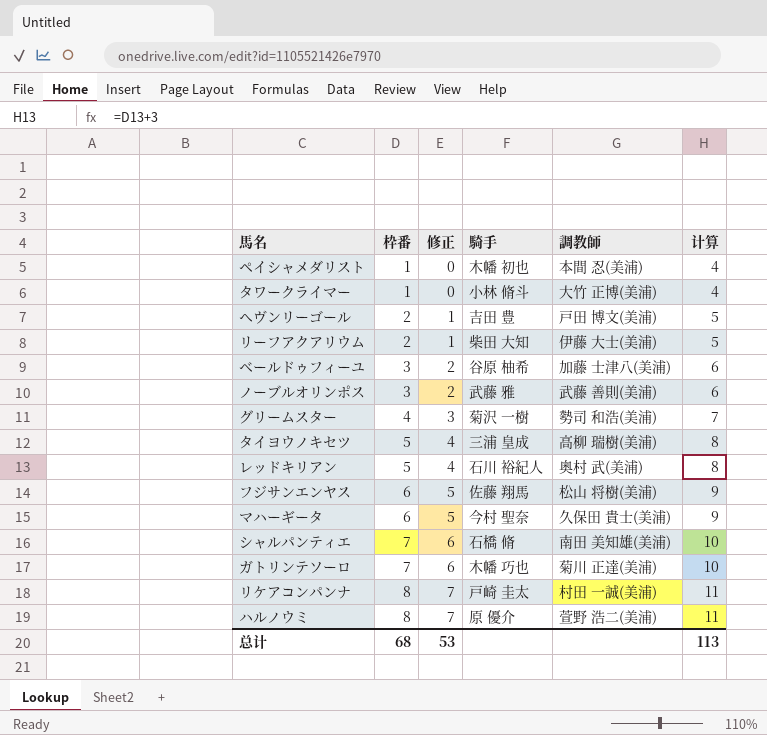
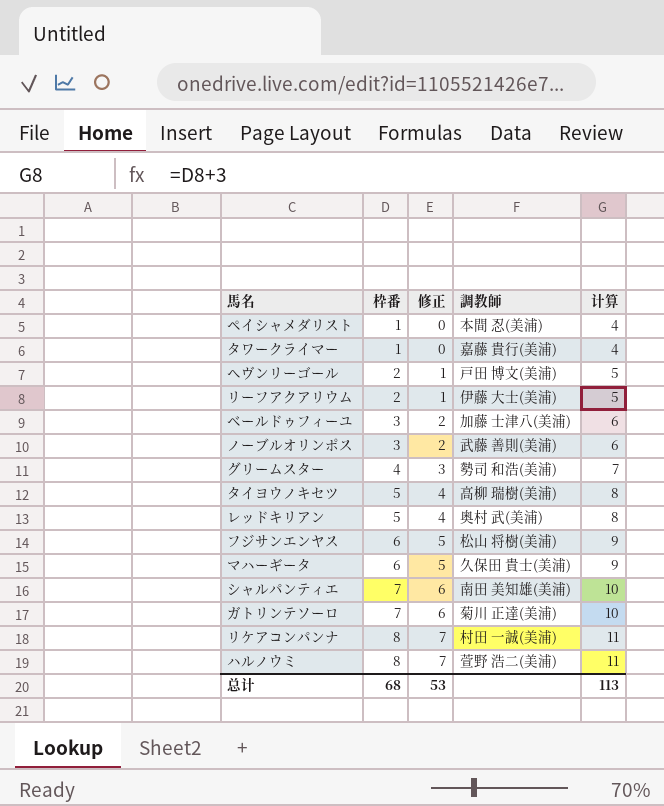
column 騎手 | position: 4 -> none
タワークライマー | 調教師: 大竹 正博(美浦) -> 嘉藤 貴行(美浦)

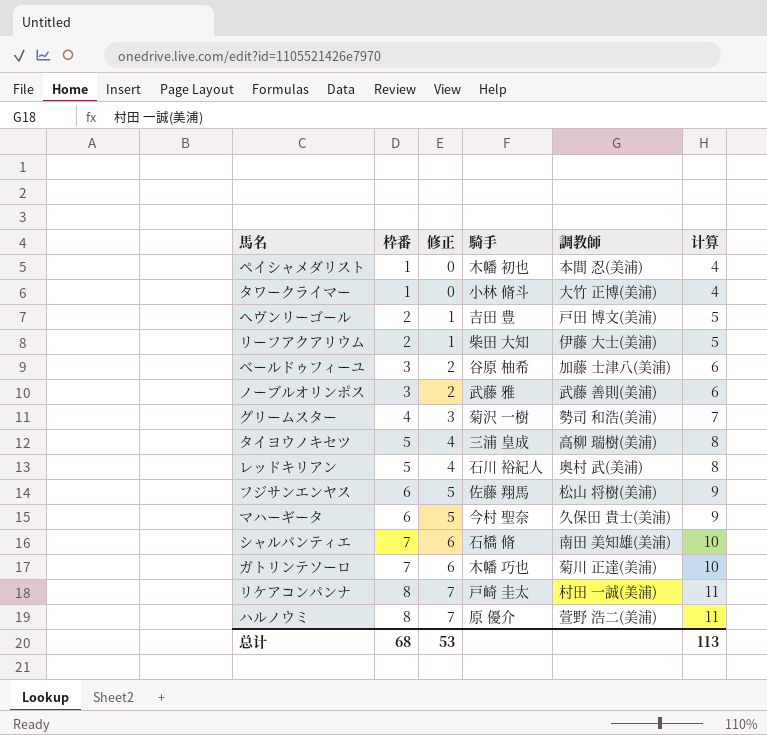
column 騎手 | position: none -> 4
タワークライマー | 調教師: 嘉藤 貴行(美浦) -> 大竹 正博(美浦)

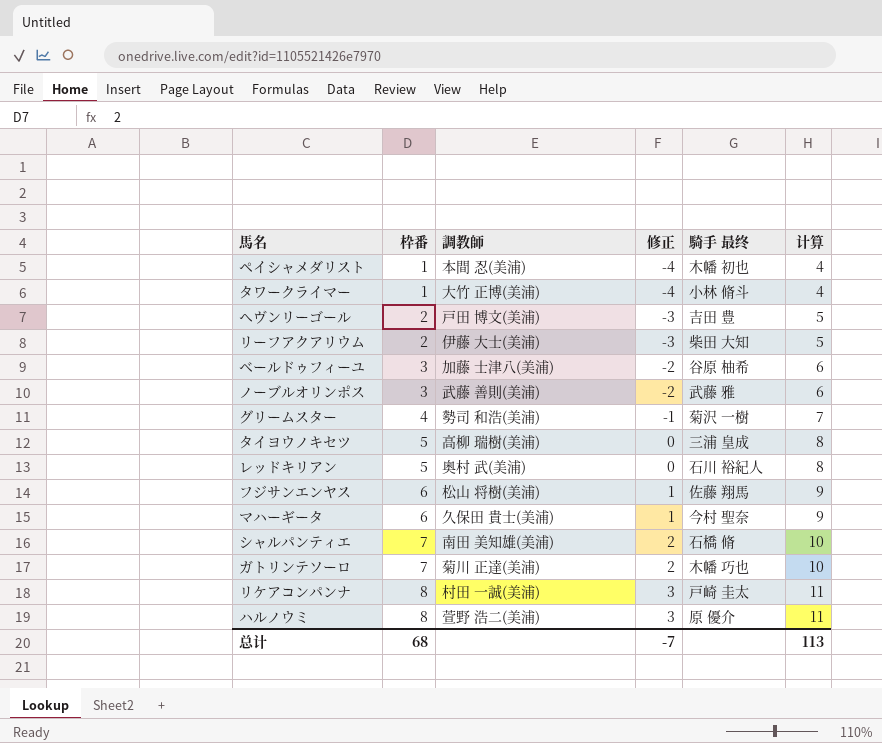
column 調教師 | position: 5 -> 3
column 修正 | formula: [枠番] - 1 -> [枠番] - 5
column name: 騎手 -> 騎手 最终
总计 | 修正: 53 -> -7

